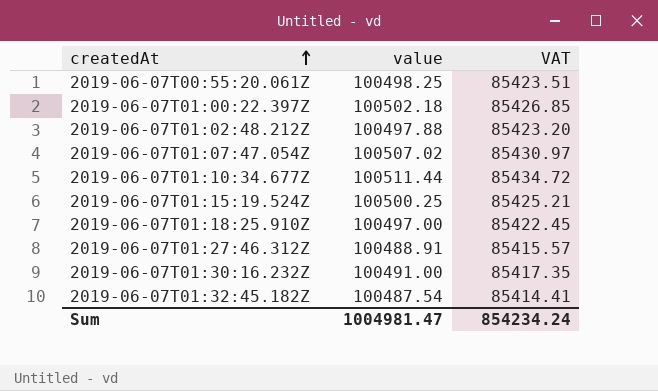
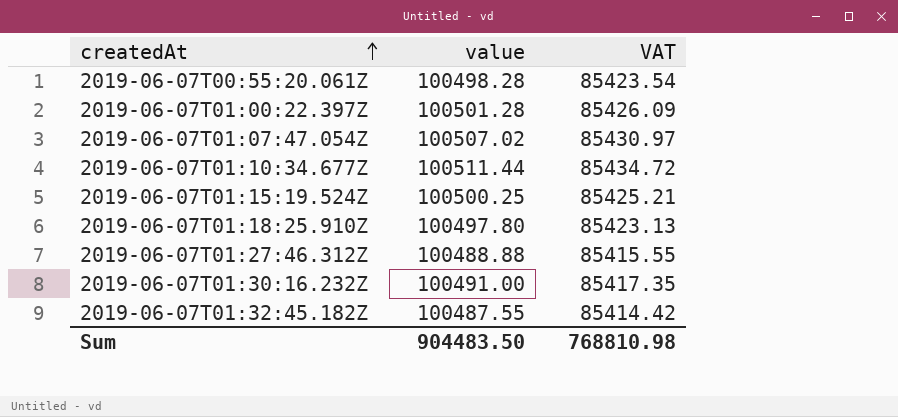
row 2019-06-07T01:02:48.212Z: 100497.88 | 85423.20 -> none
2019-06-07T00:55:20.061Z | value: 100498.25 -> 100498.28
2019-06-07T00:55:20.061Z | VAT: 85423.51 -> 85423.54
2019-06-07T01:00:22.397Z | value: 100502.18 -> 100501.28
2019-06-07T01:00:22.397Z | VAT: 85426.85 -> 85426.09
2019-06-07T01:18:25.910Z | value: 100497.00 -> 100497.80
2019-06-07T01:18:25.910Z | VAT: 85422.45 -> 85423.13
2019-06-07T01:27:46.312Z | value: 100488.91 -> 100488.88
2019-06-07T01:27:46.312Z | VAT: 85415.57 -> 85415.55
2019-06-07T01:32:45.182Z | value: 100487.54 -> 100487.55
2019-06-07T01:32:45.182Z | VAT: 85414.41 -> 85414.42
Sum | value: 1004981.47 -> 904483.50
Sum | VAT: 854234.24 -> 768810.98

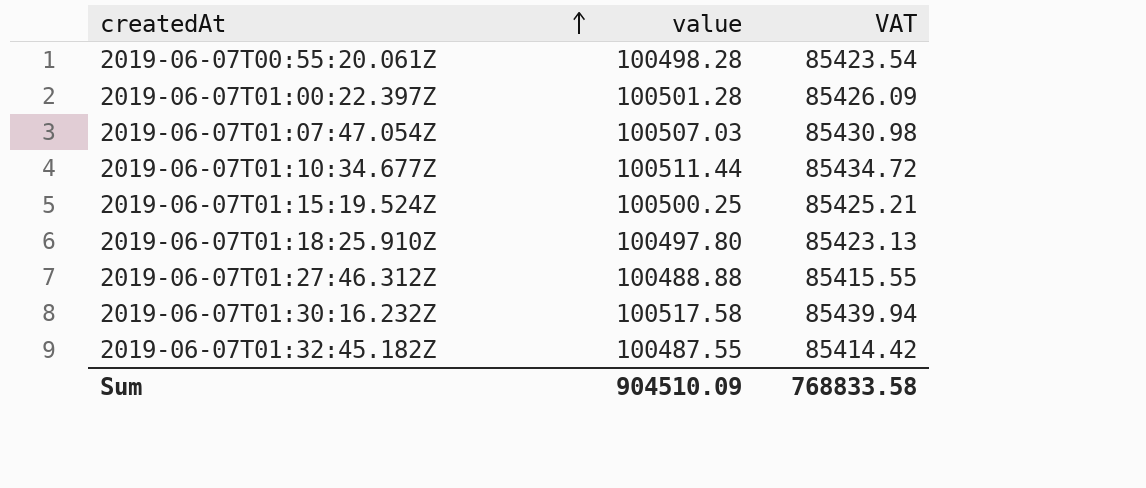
2019-06-07T01:07:47.054Z | value: 100507.02 -> 100507.03
2019-06-07T01:07:47.054Z | VAT: 85430.97 -> 85430.98
2019-06-07T01:30:16.232Z | value: 100491.00 -> 100517.58
2019-06-07T01:30:16.232Z | VAT: 85417.35 -> 85439.94
Sum | value: 904483.50 -> 904510.09
Sum | VAT: 768810.98 -> 768833.58

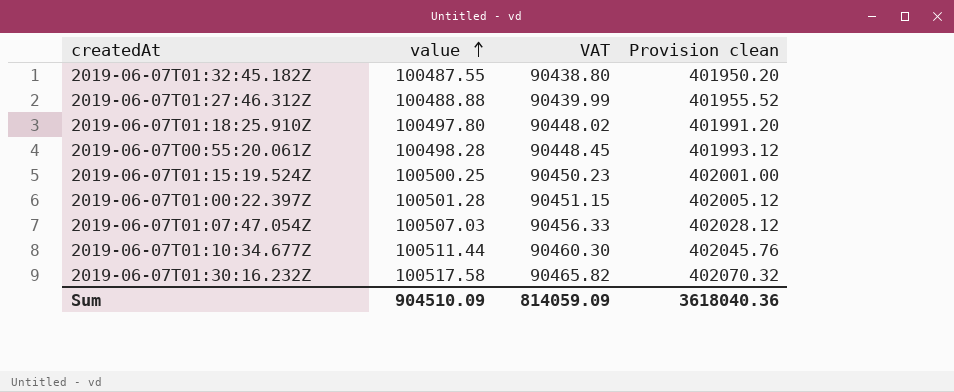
row order: createdAt ascending -> value ascending
column VAT | formula: [value] * 0.85 -> [value] * 0.9
column Provision clean | formula: none -> [value] * 4
Sum | VAT: 768833.58 -> 814059.09

